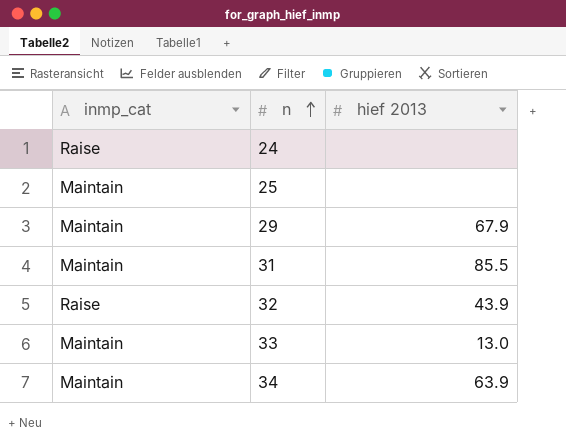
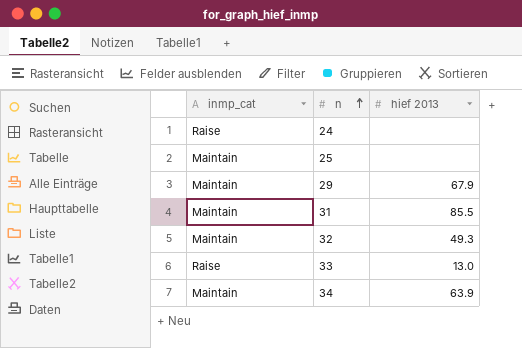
32 | inmp_cat: Raise -> Maintain
32 | hief 2013: 43.9 -> 49.3
33 | inmp_cat: Maintain -> Raise

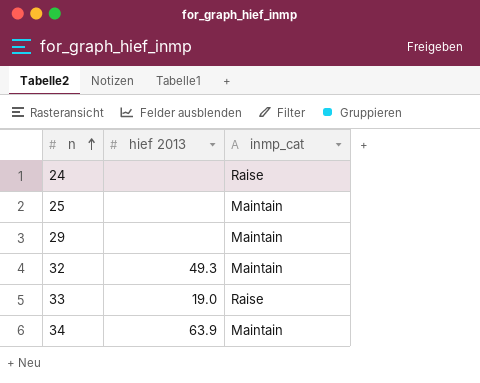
column inmp_cat | position: 1 -> 3
row 31: Maintain | 85.5 -> none
29 | hief 2013: 67.9 -> none
33 | hief 2013: 13.0 -> 19.0

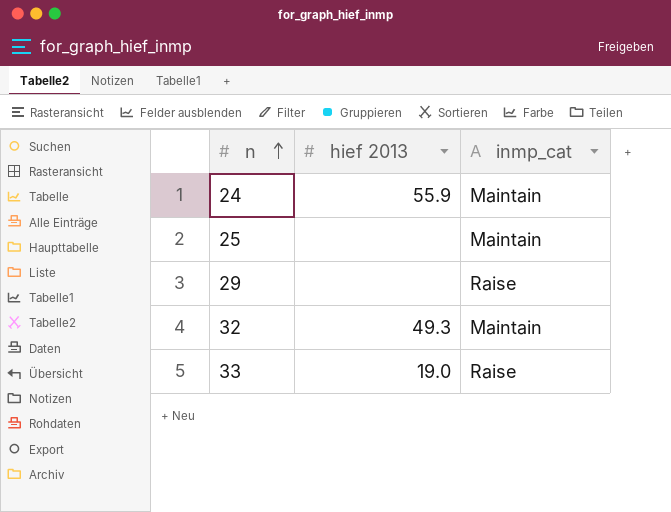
row 34: 63.9 | Maintain -> none
24 | hief 2013: none -> 55.9
24 | inmp_cat: Raise -> Maintain
29 | inmp_cat: Maintain -> Raise

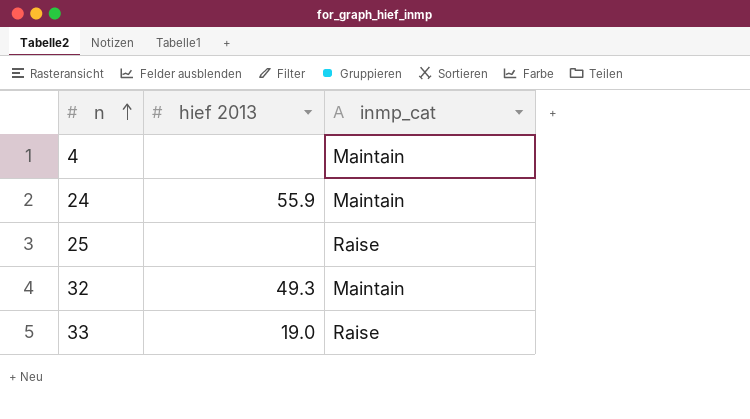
row 29: none | Raise -> none
row 4: none -> none | Maintain
25 | inmp_cat: Maintain -> Raise

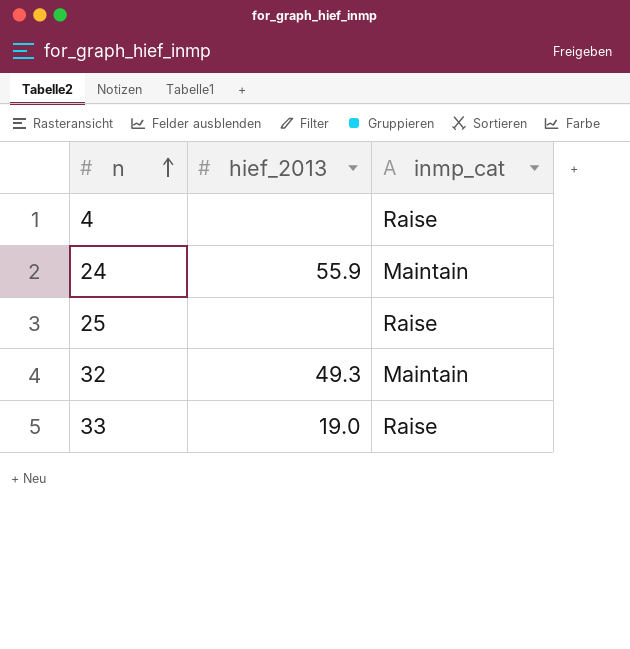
column name: hief 2013 -> hief_2013
4 | inmp_cat: Maintain -> Raise

